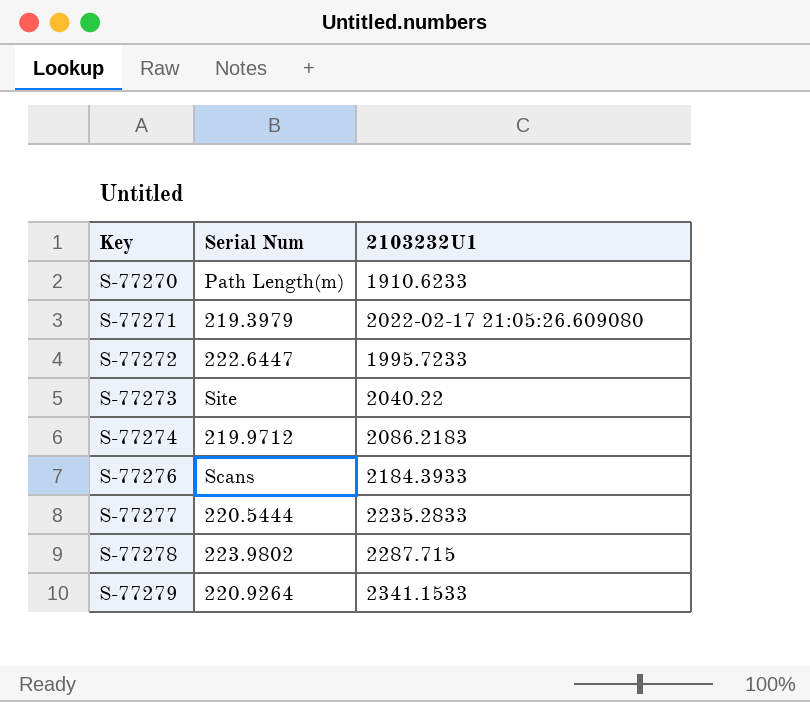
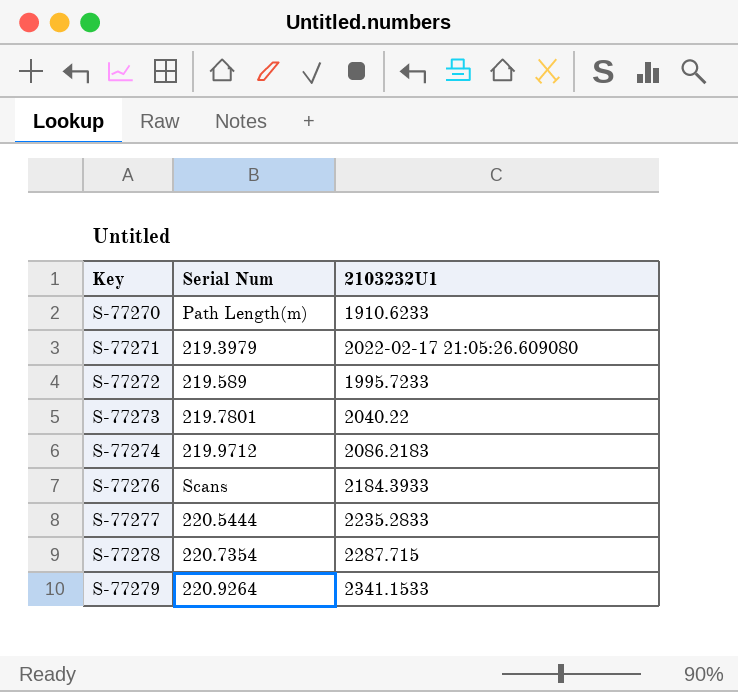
S-77272 | Serial Num: 222.6447 -> 219.589
S-77273 | Serial Num: Site -> 219.7801
S-77278 | Serial Num: 223.9802 -> 220.7354

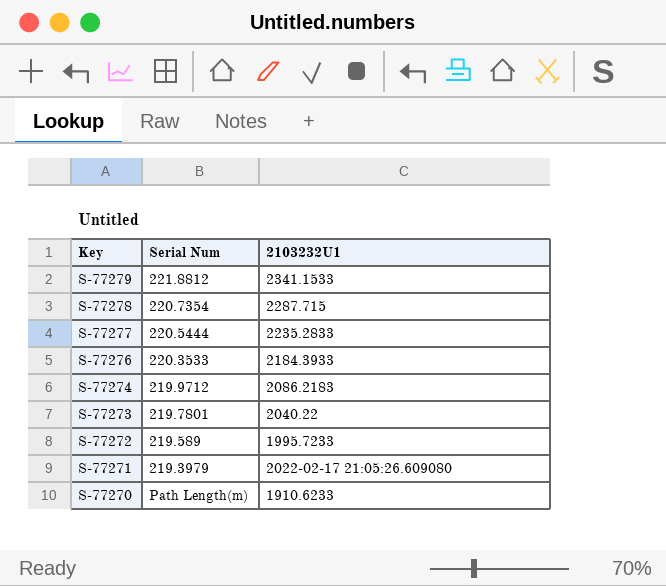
row order: Key ascending -> Key descending
S-77279 | Serial Num: 220.9264 -> 221.8812
S-77276 | Serial Num: Scans -> 220.3533

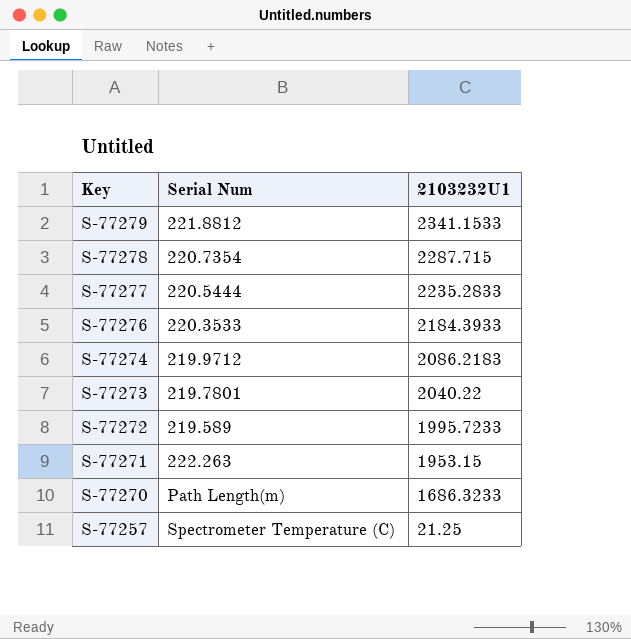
S-77271 | Serial Num: 219.3979 -> 222.263
S-77271 | 2103232U1: 2022-02-17 21:05:26.609080 -> 1953.15
S-77270 | 2103232U1: 1910.6233 -> 1686.3233
row S-77257: none -> Spectrometer Temperature (C) | 21.25

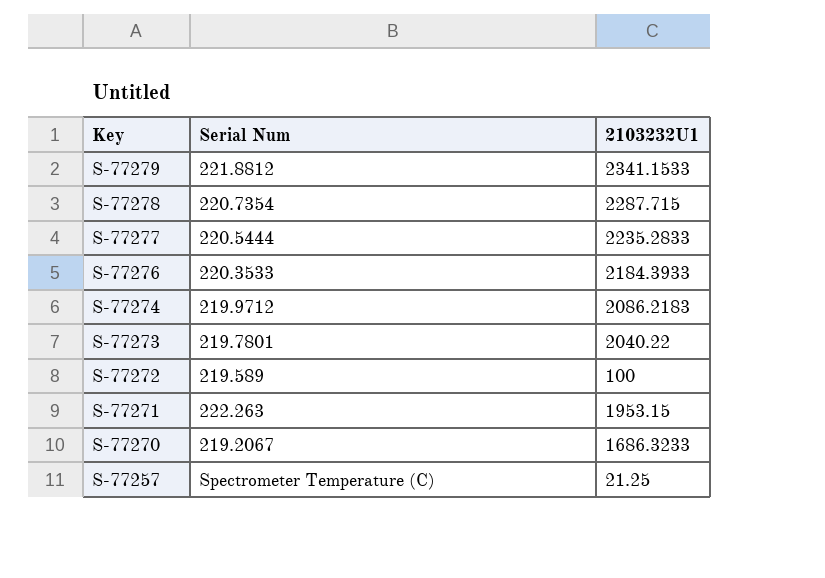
S-77272 | 2103232U1: 1995.7233 -> 100
S-77270 | Serial Num: Path Length(m) -> 219.2067

